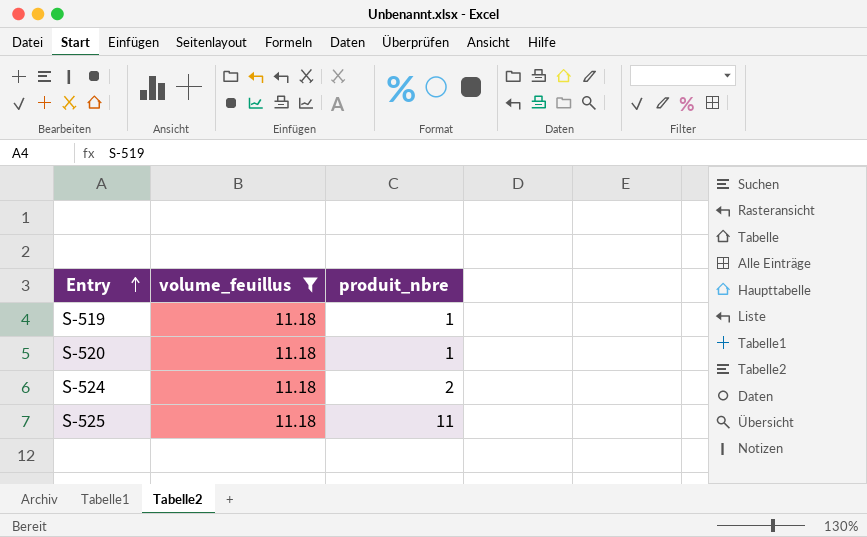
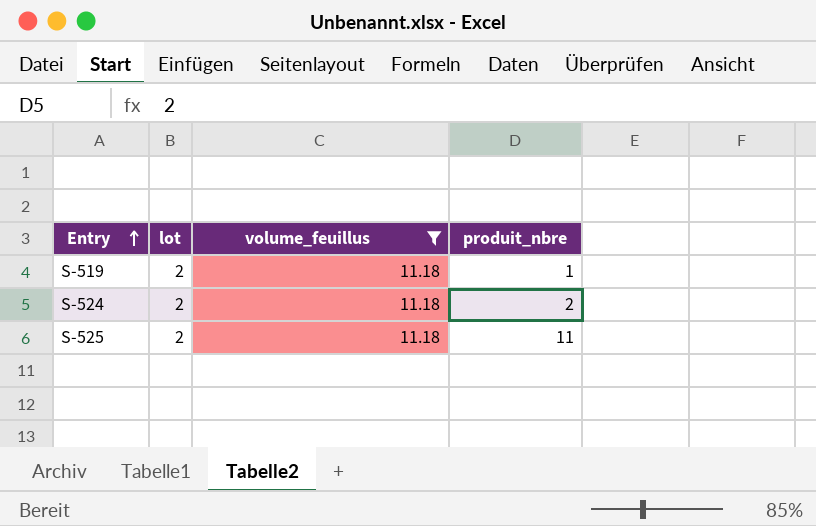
column lot | position: none -> 2
row S-520: 11.18 | 1 -> none

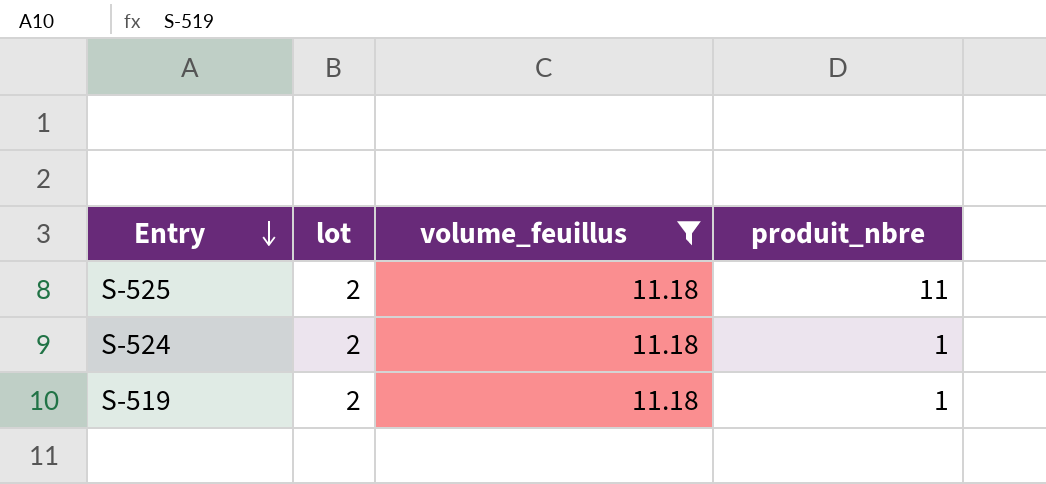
row order: Entry ascending -> Entry descending
S-524 | produit_nbre: 2 -> 1

